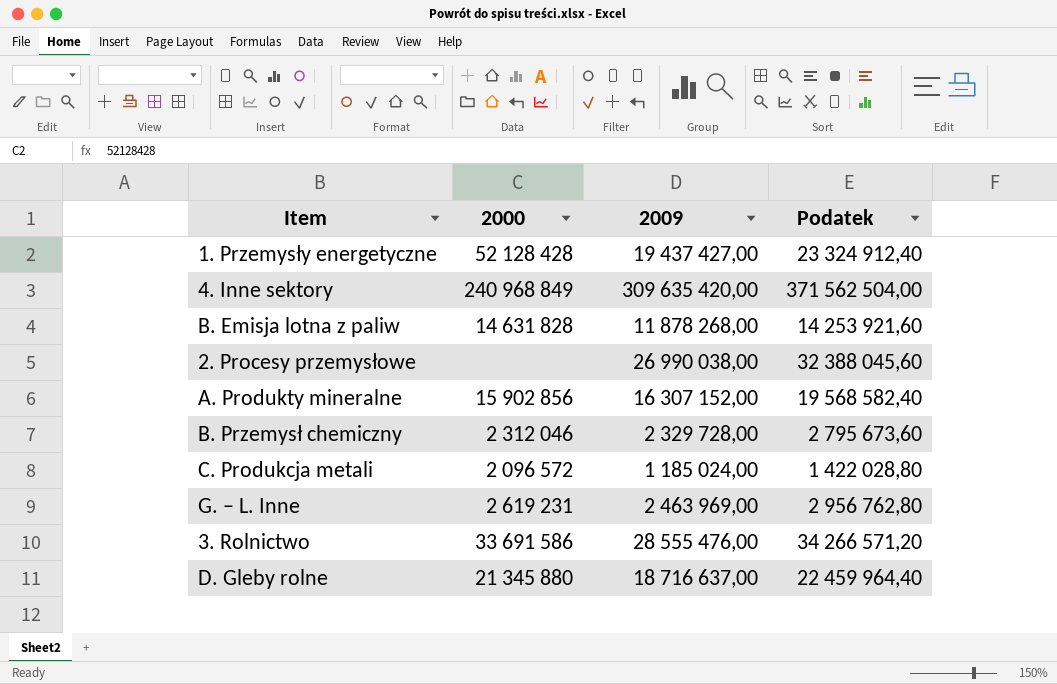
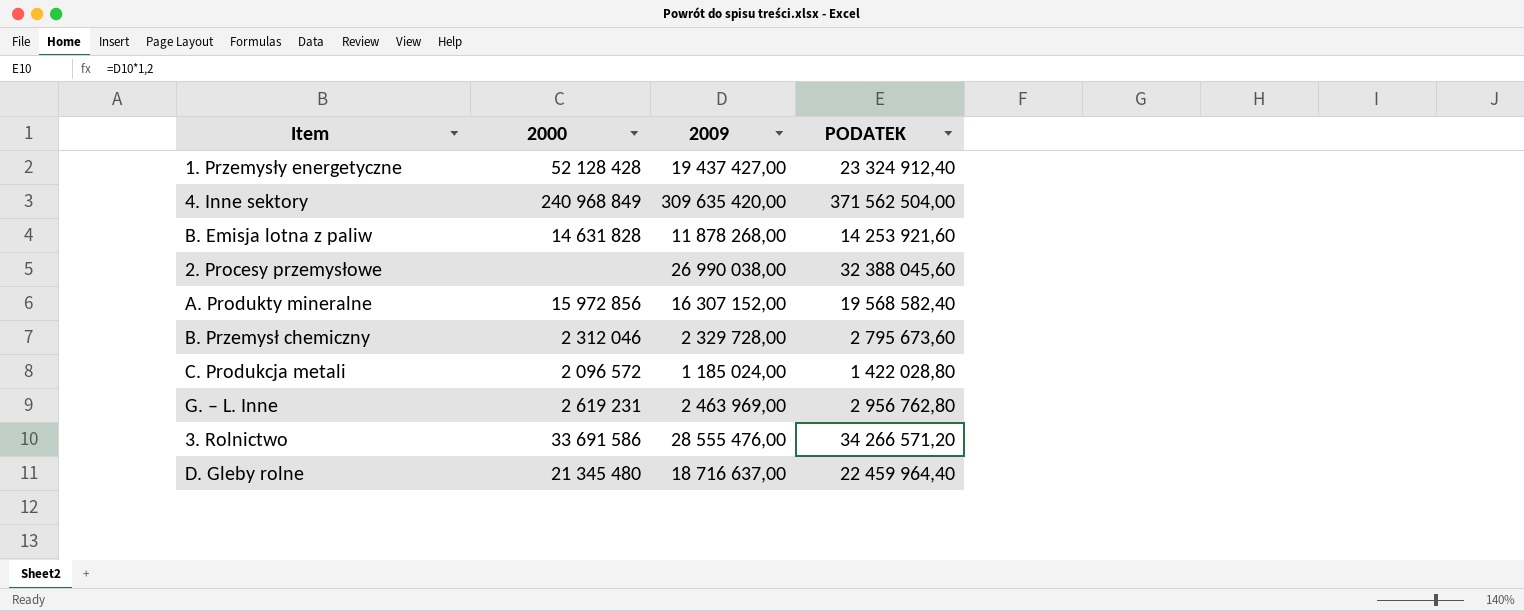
column name: Podatek -> PODATEK
A. Produkty mineralne | 2000: 15 902 856 -> 15 972 856
D. Gleby rolne | 2000: 21 345 880 -> 21 345 480

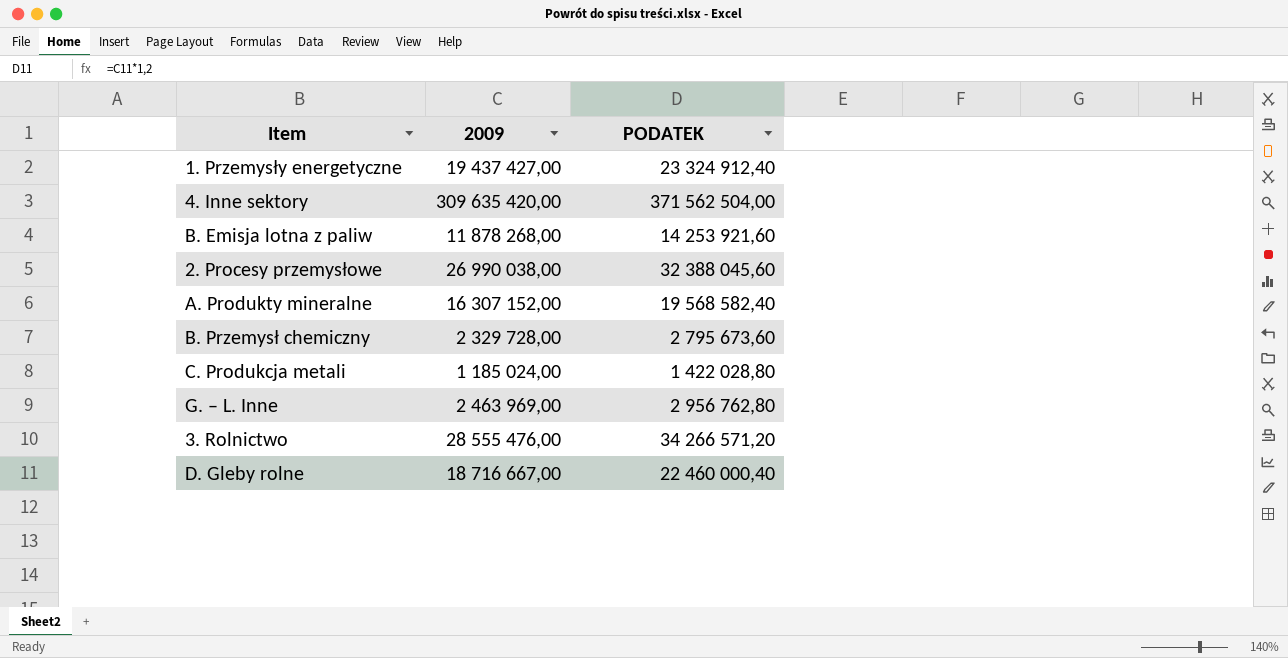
column 2000 | position: 2 -> none
D. Gleby rolne | 2009: 18 716 637,00 -> 18 716 667,00
D. Gleby rolne | PODATEK: 22 459 964,40 -> 22 460 000,40

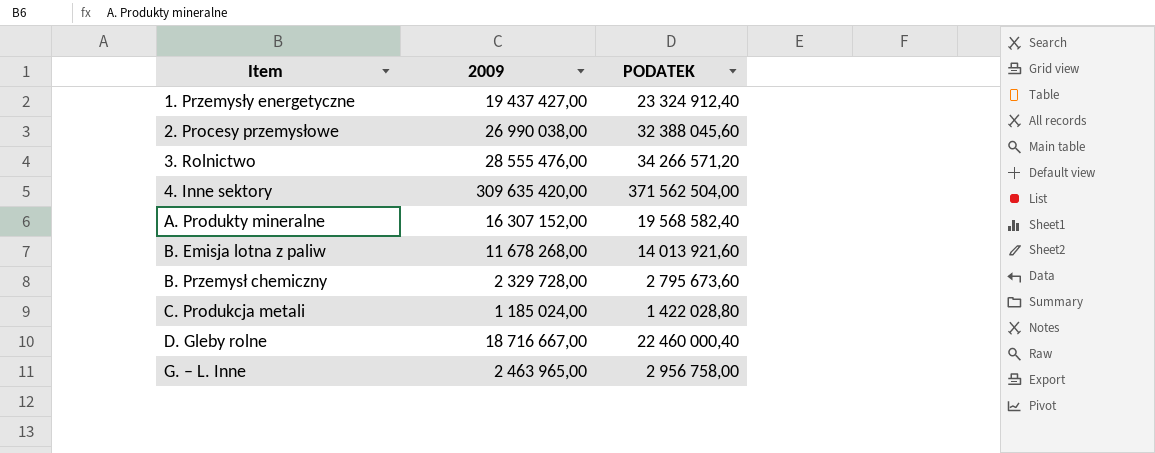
row order: none -> Item ascending
B. Emisja lotna z paliw | 2009: 11 878 268,00 -> 11 678 268,00
B. Emisja lotna z paliw | PODATEK: 14 253 921,60 -> 14 013 921,60
G. – L. Inne | 2009: 2 463 969,00 -> 2 463 965,00
G. – L. Inne | PODATEK: 2 956 762,80 -> 2 956 758,00

